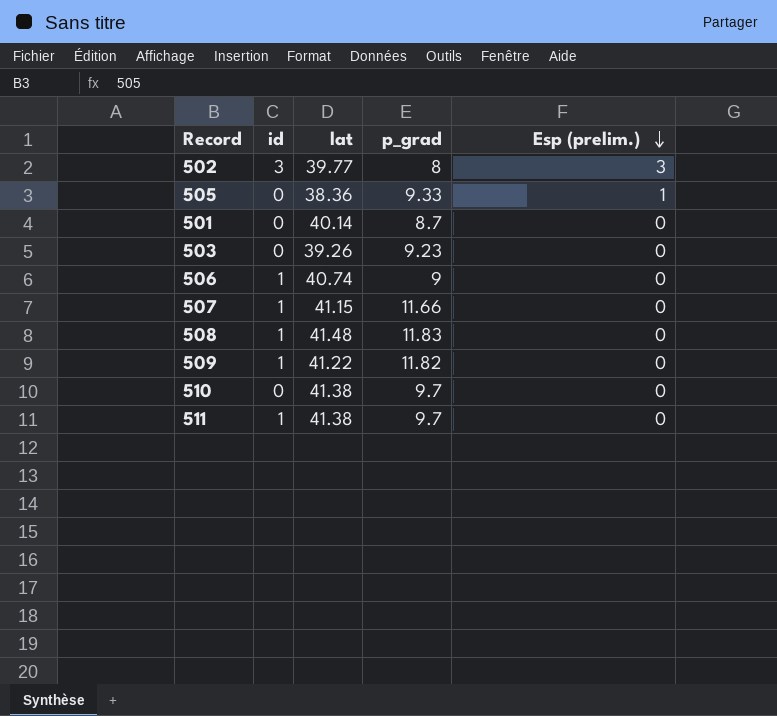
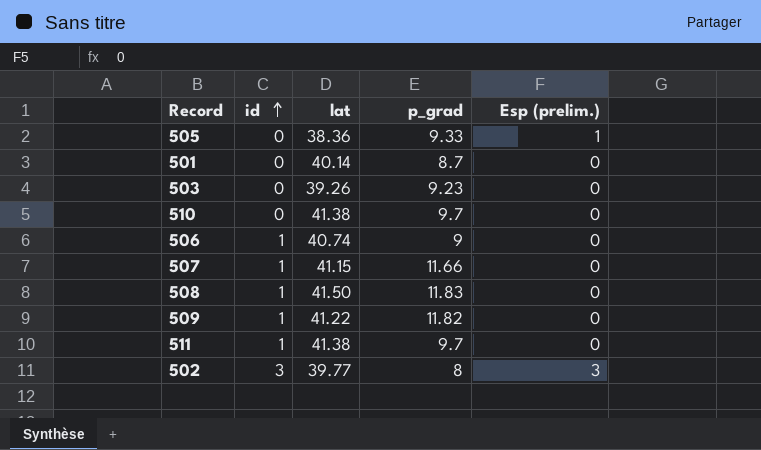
row order: Esp (prelim.) descending -> id ascending
508 | lat: 41.48 -> 41.50

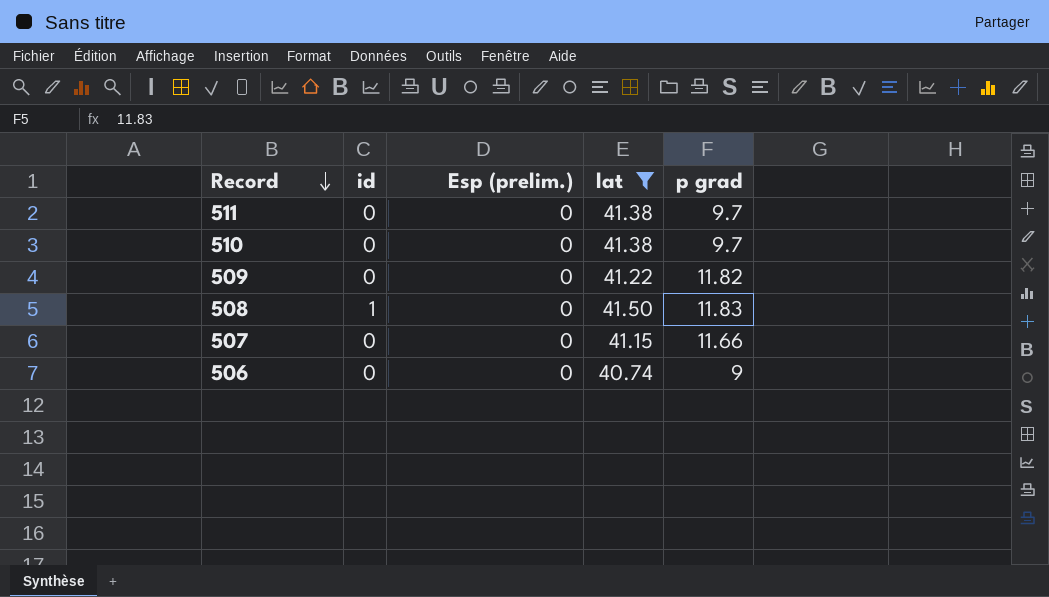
filter: none -> lat >= 40.74
row order: id ascending -> Record descending
column Esp (prelim.) | position: 5 -> 3
column name: p_grad -> p grad
511 | id: 1 -> 0
509 | id: 1 -> 0
507 | id: 1 -> 0
506 | id: 1 -> 0

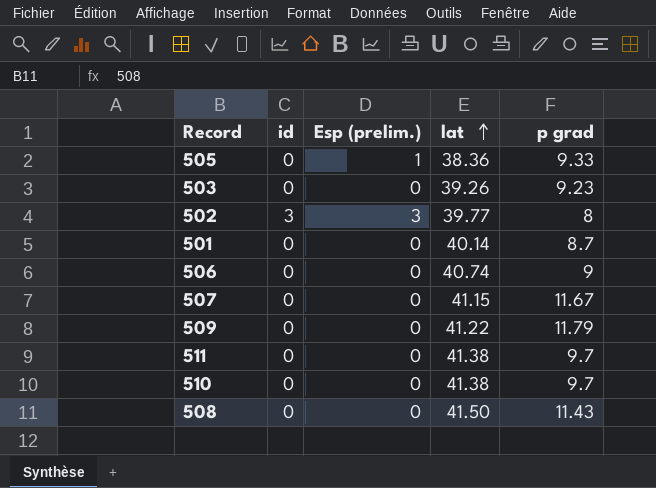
filter: lat >= 40.74 -> none
row order: Record descending -> lat ascending
507 | p grad: 11.66 -> 11.67
509 | p grad: 11.82 -> 11.79
508 | id: 1 -> 0
508 | p grad: 11.83 -> 11.43

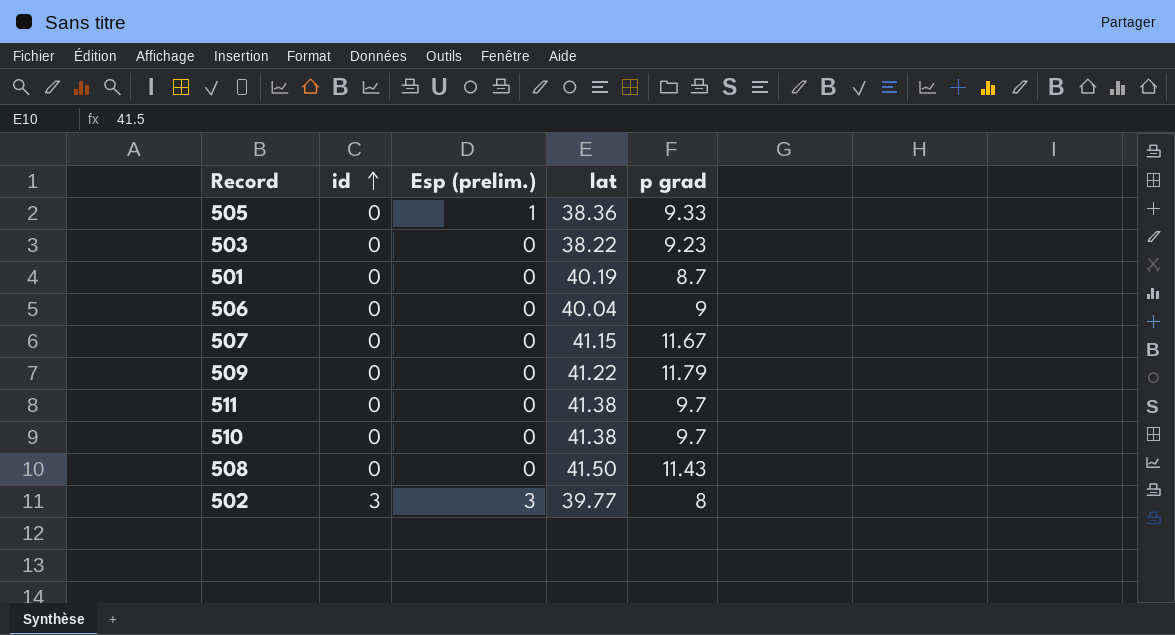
row order: lat ascending -> id ascending
503 | lat: 39.26 -> 38.22
501 | lat: 40.14 -> 40.19
506 | lat: 40.74 -> 40.04

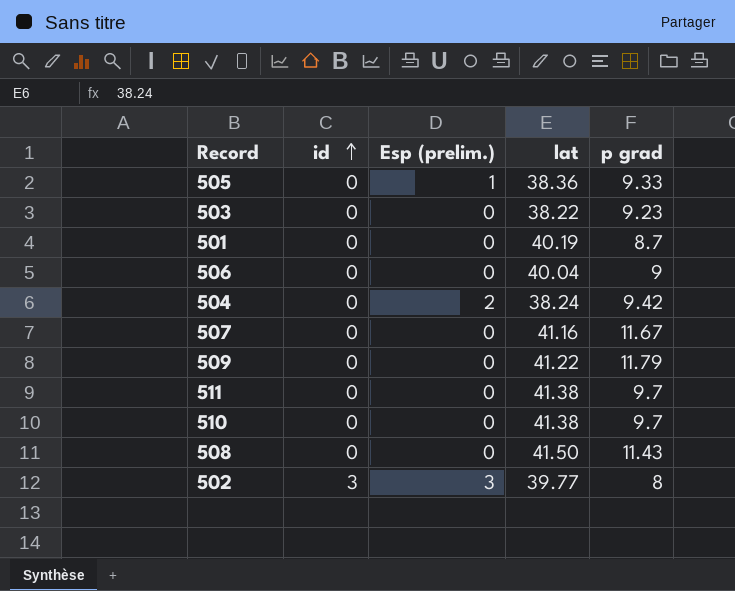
row 504: none -> 0 | 2 | 38.24 | 9.42
507 | lat: 41.15 -> 41.16

